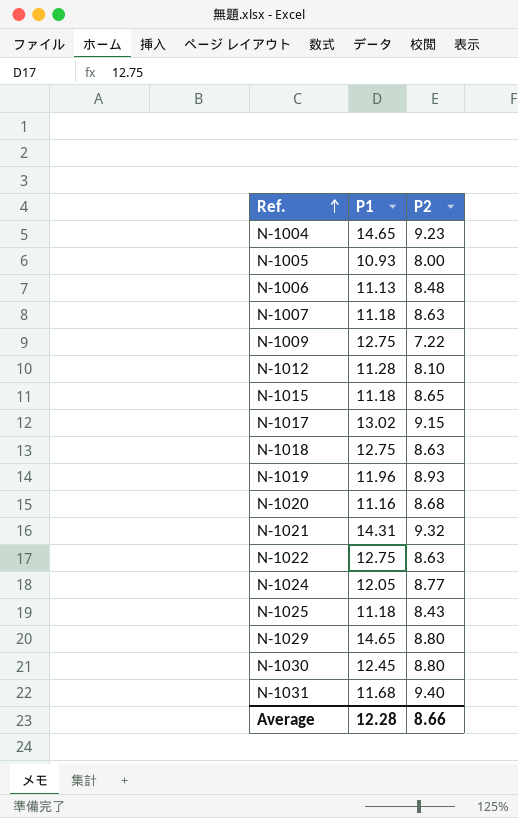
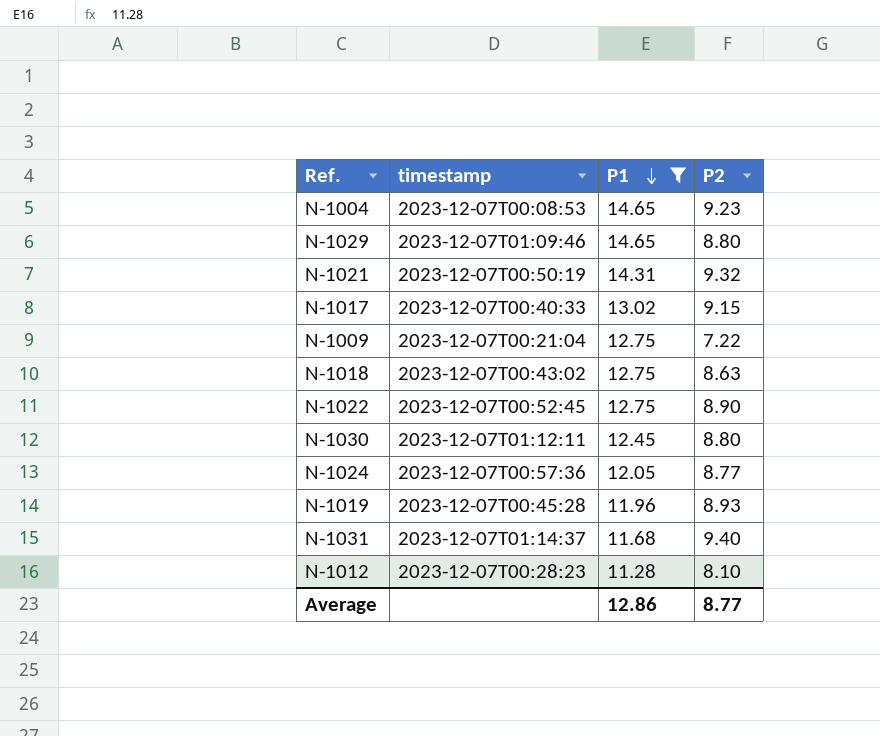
filter: none -> P1 >= 11.28
row order: Ref. ascending -> P1 descending
column timestamp | position: none -> 2
N-1022 | P2: 8.63 -> 8.90
Average | P1: 12.28 -> 12.86
Average | P2: 8.66 -> 8.77

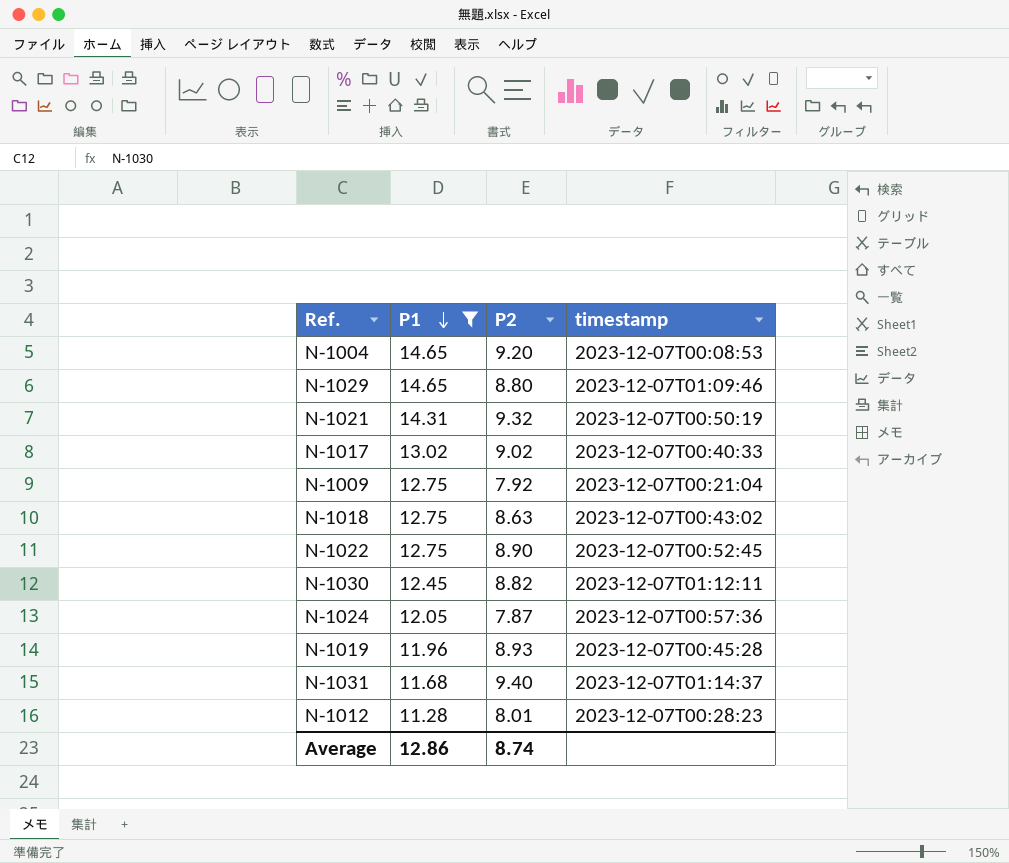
column timestamp | position: 2 -> 4
N-1004 | P2: 9.23 -> 9.20
N-1017 | P2: 9.15 -> 9.02
N-1009 | P2: 7.22 -> 7.92
N-1030 | P2: 8.80 -> 8.82
N-1024 | P2: 8.77 -> 7.87
N-1012 | P2: 8.10 -> 8.01
Average | P2: 8.77 -> 8.74

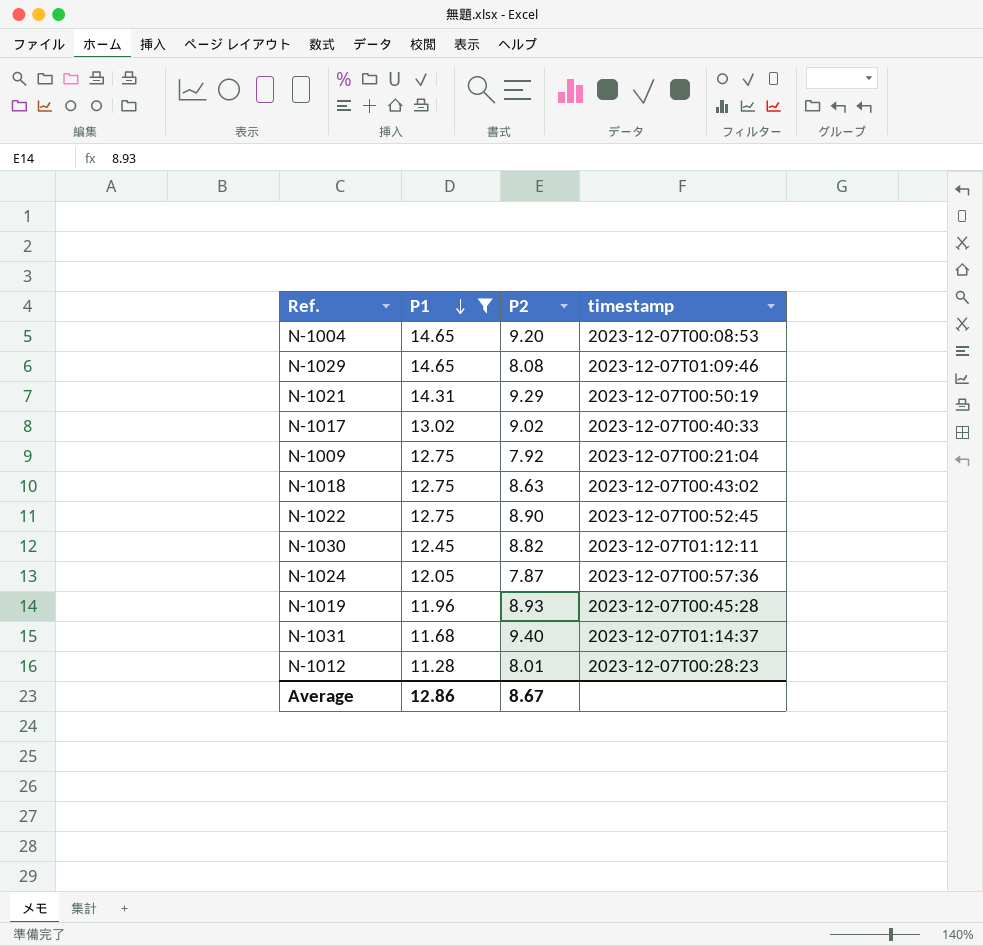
N-1029 | P2: 8.80 -> 8.08
N-1021 | P2: 9.32 -> 9.29
Average | P2: 8.74 -> 8.67

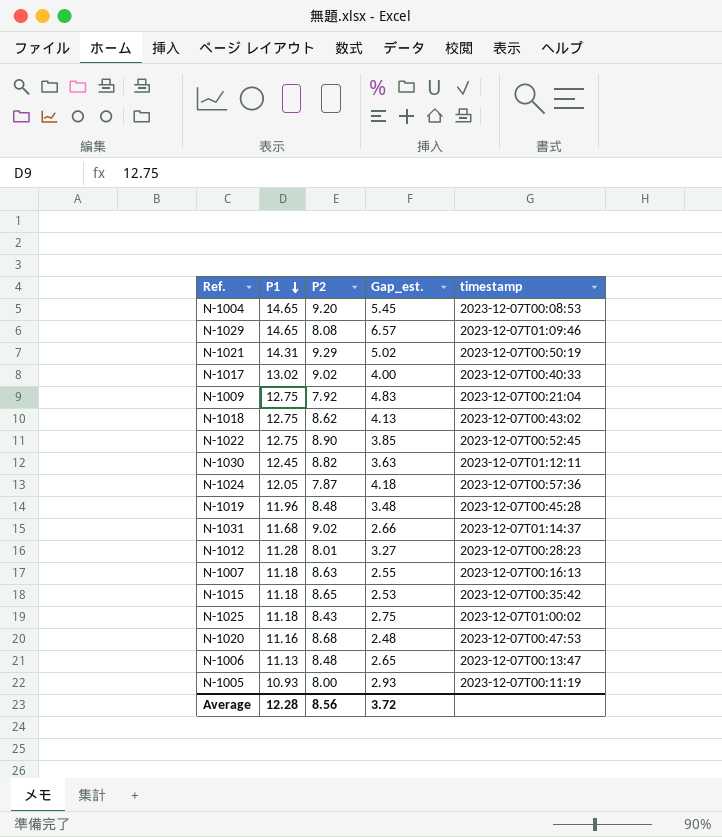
filter: P1 >= 11.28 -> none
column Gap_est. | formula: none -> [P1] - [P2]
N-1018 | P2: 8.63 -> 8.62
N-1019 | P2: 8.93 -> 8.48
N-1031 | P2: 9.40 -> 9.02
Average | P1: 12.86 -> 12.28
Average | P2: 8.67 -> 8.56

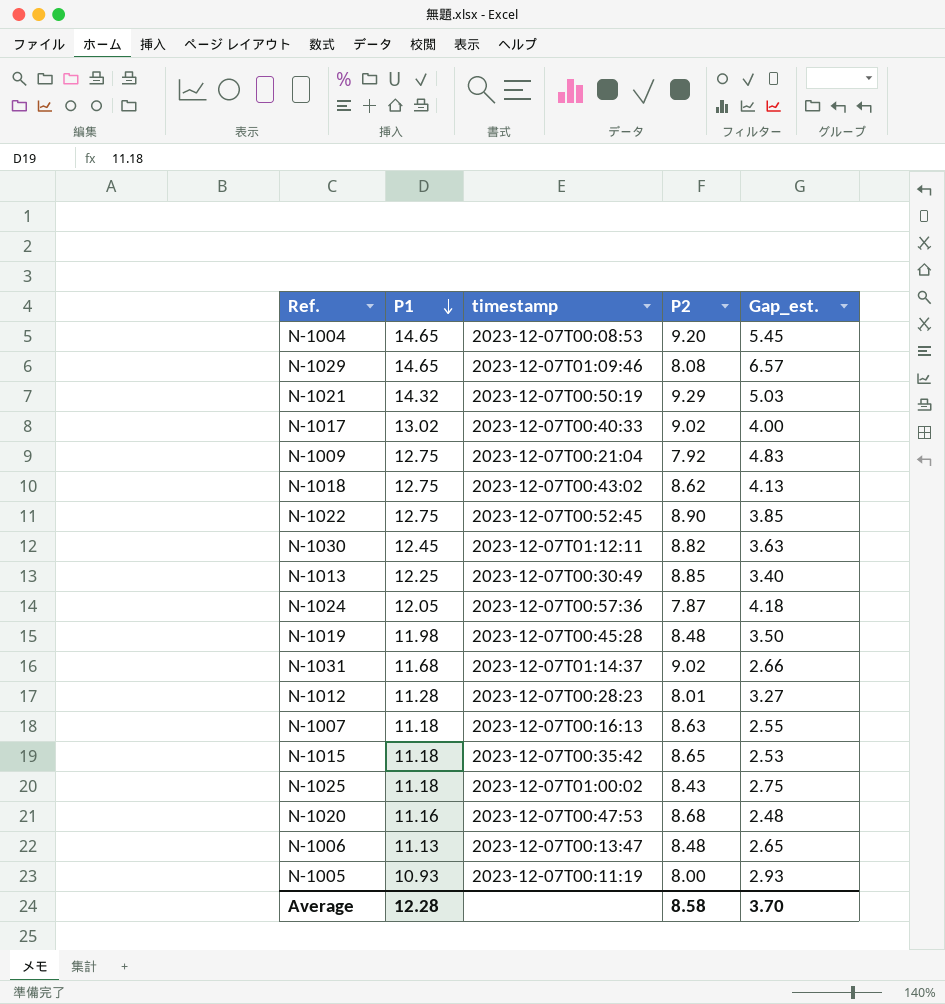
column timestamp | position: 5 -> 3
N-1021 | P1: 14.31 -> 14.32
N-1021 | Gap_est.: 5.02 -> 5.03
row N-1013: none -> 12.25 | 2023-12-07T00:30:49 | 8.85 | 3.40
N-1019 | P1: 11.96 -> 11.98
N-1019 | Gap_est.: 3.48 -> 3.50
Average | P2: 8.56 -> 8.58
Average | Gap_est.: 3.72 -> 3.70

